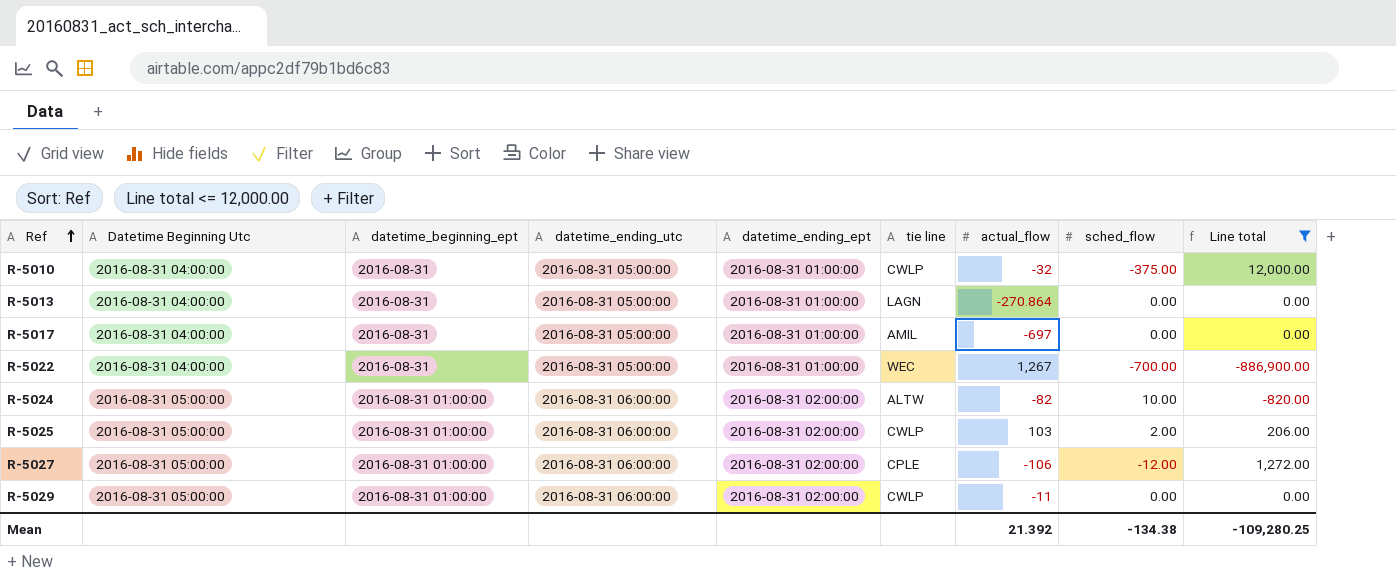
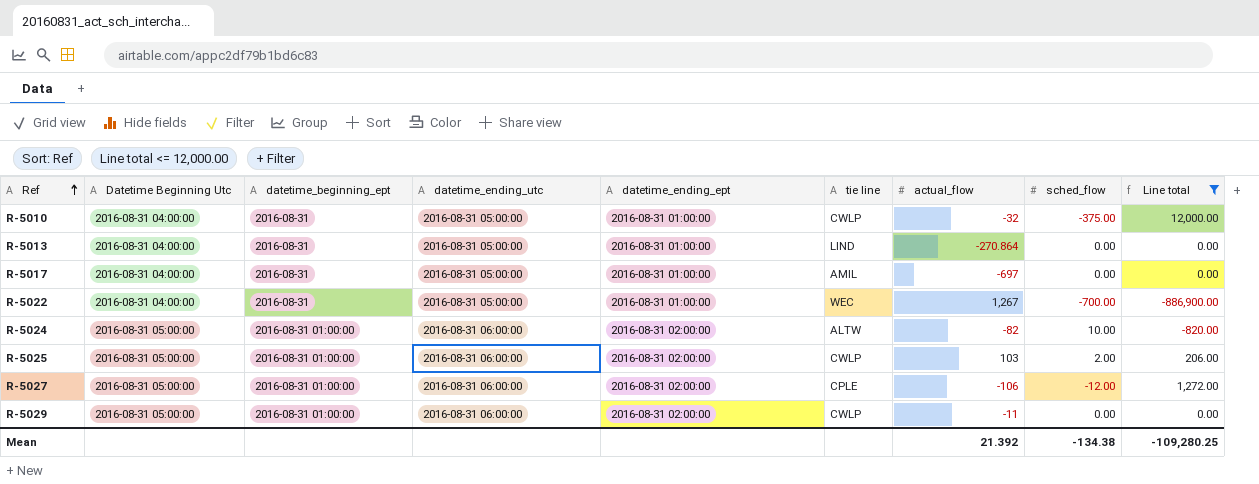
R-5013 | tie line: LAGN -> LIND

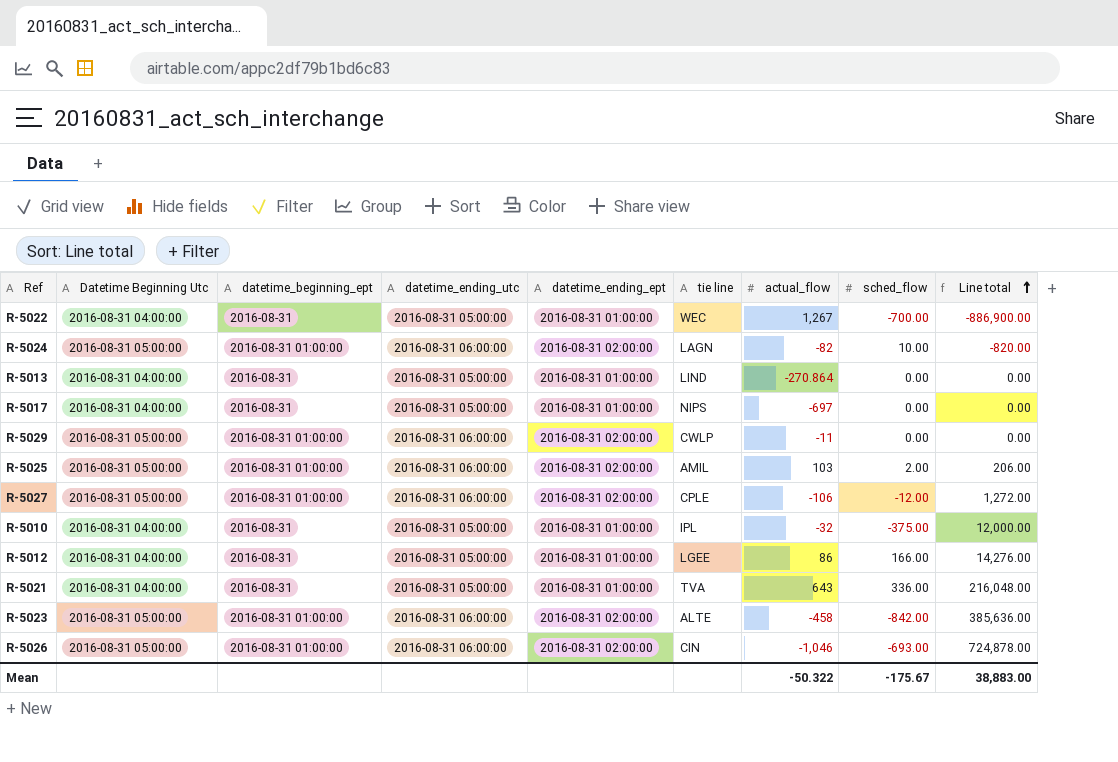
filter: Line total <= 12,000.00 -> none
row order: Ref ascending -> Line total ascending
R-5024 | tie line: ALTW -> LAGN
R-5017 | tie line: AMIL -> NIPS
R-5025 | tie line: CWLP -> AMIL
R-5010 | tie line: CWLP -> IPL
Mean | actual_flow: 21.392 -> -50.322
Mean | sched_flow: -134.38 -> -175.67
Mean | Line total: -109,280.25 -> 38,883.00

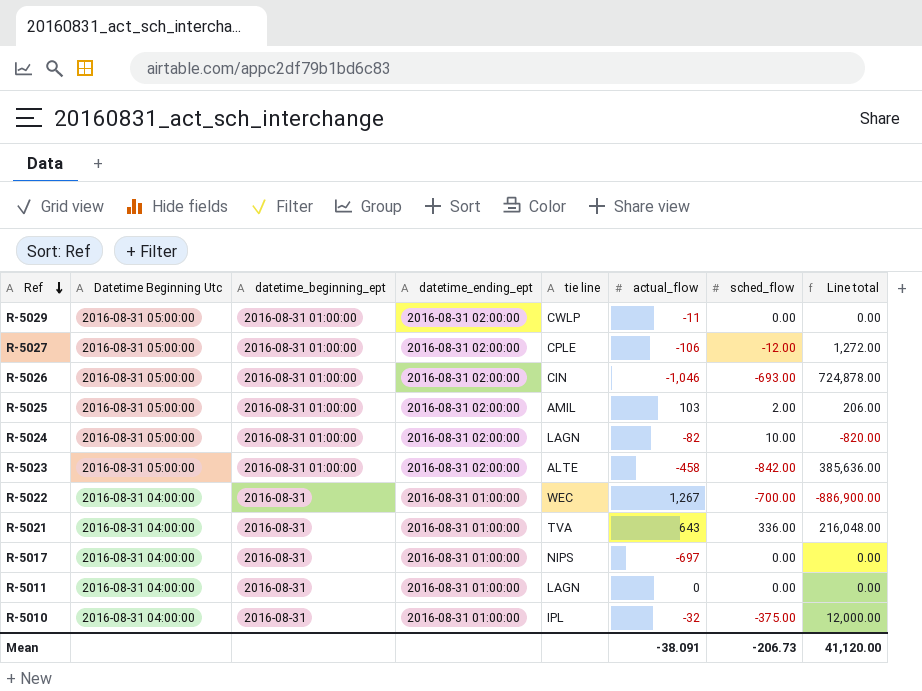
row order: Line total ascending -> Ref descending
column datetime_ending_utc | position: 4 -> none
row R-5013: 2016-08-31 04:00:00 | 2016-08-31 | 2016-08-31 05:00:00 | 2016-08-31 01:00:00 | LIND | -270.864 | 0.00 | 0.00 -> none
row R-5012: 2016-08-31 04:00:00 | 2016-08-31 | 2016-08-31 05:00:00 | 2016-08-31 01:00:00 | LGEE | 86 | 166.00 | 14,276.00 -> none
row R-5011: none -> 2016-08-31 04:00:00 | 2016-08-31 | 2016-08-31 01:00:00 | LAGN | 0 | 0.00 | 0.00
Mean | actual_flow: -50.322 -> -38.091
Mean | sched_flow: -175.67 -> -206.73
Mean | Line total: 38,883.00 -> 41,120.00

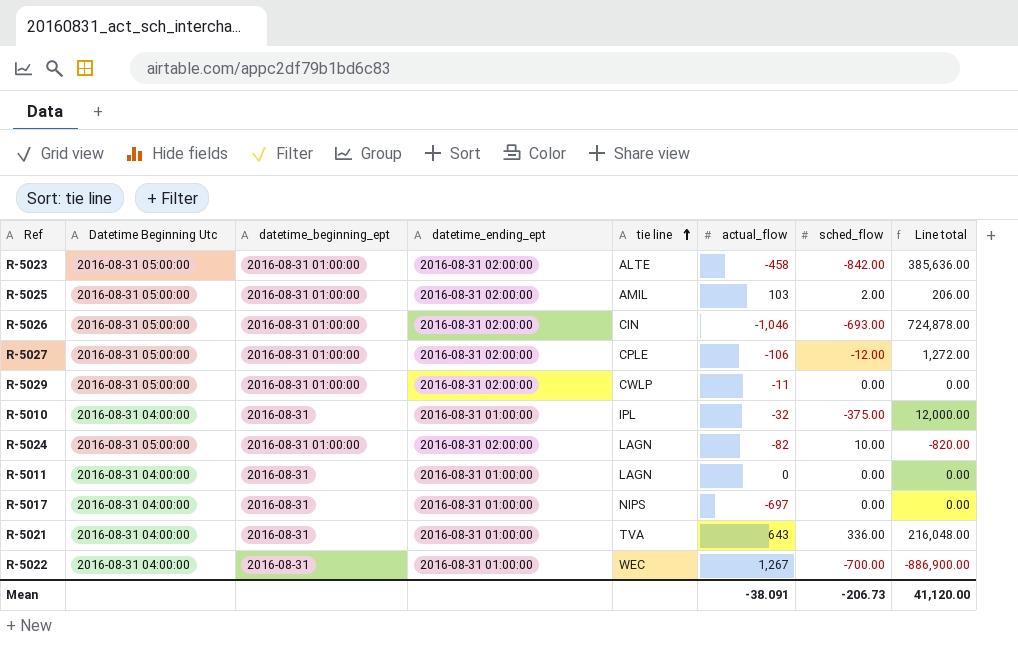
row order: Ref descending -> tie line ascending

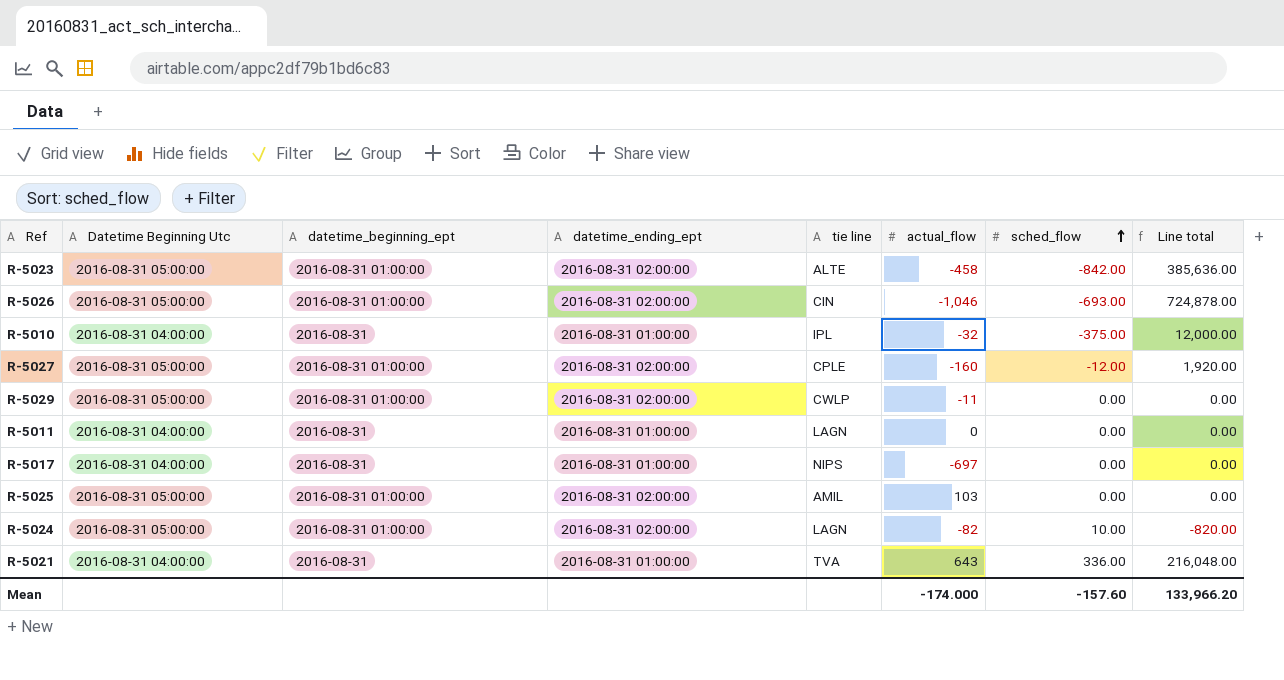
row order: tie line ascending -> sched_flow ascending
row R-5022: 2016-08-31 04:00:00 | 2016-08-31 | 2016-08-31 01:00:00 | WEC | 1,267 | -700.00 | -886,900.00 -> none
R-5027 | actual_flow: -106 -> -160
R-5027 | Line total: 1,272.00 -> 1,920.00
R-5025 | sched_flow: 2.00 -> 0.00
R-5025 | Line total: 206.00 -> 0.00
Mean | actual_flow: -38.091 -> -174.000
Mean | sched_flow: -206.73 -> -157.60
Mean | Line total: 41,120.00 -> 133,966.20

